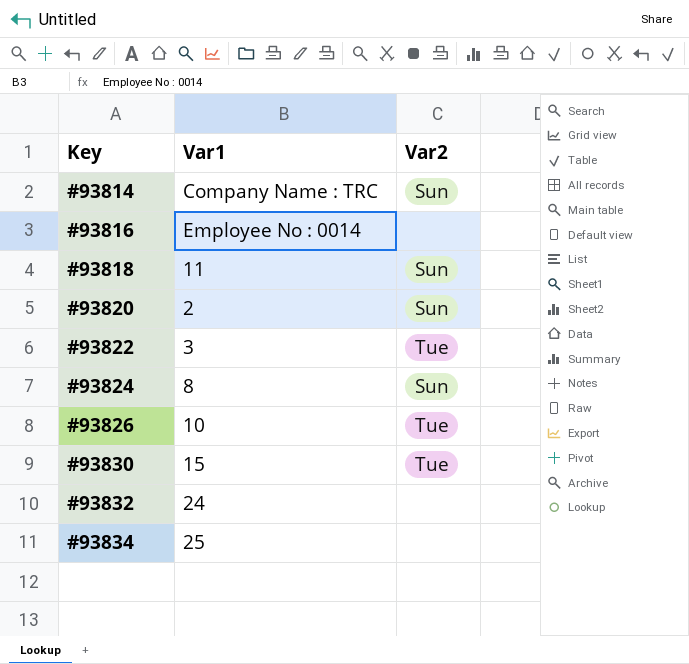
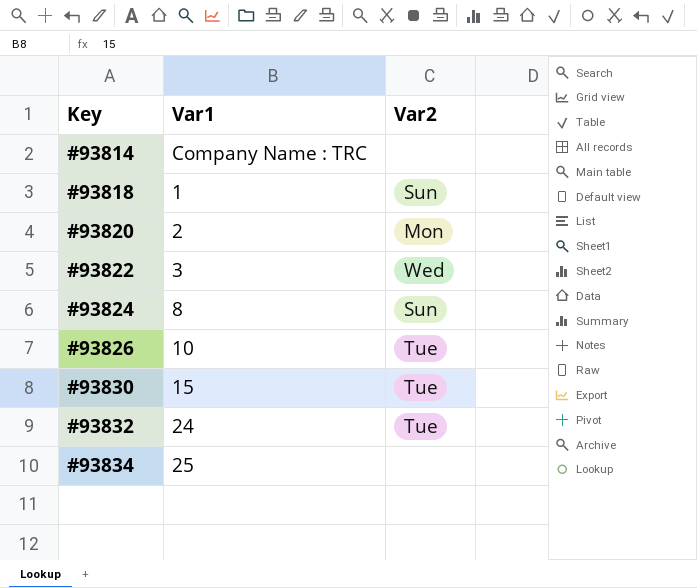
row #93816: Employee No : 0014 | none -> none
#93814 | Var2: Sun -> none
#93818 | Var1: 11 -> 1
#93820 | Var2: Sun -> Mon
#93822 | Var2: Tue -> Wed
#93832 | Var2: none -> Tue

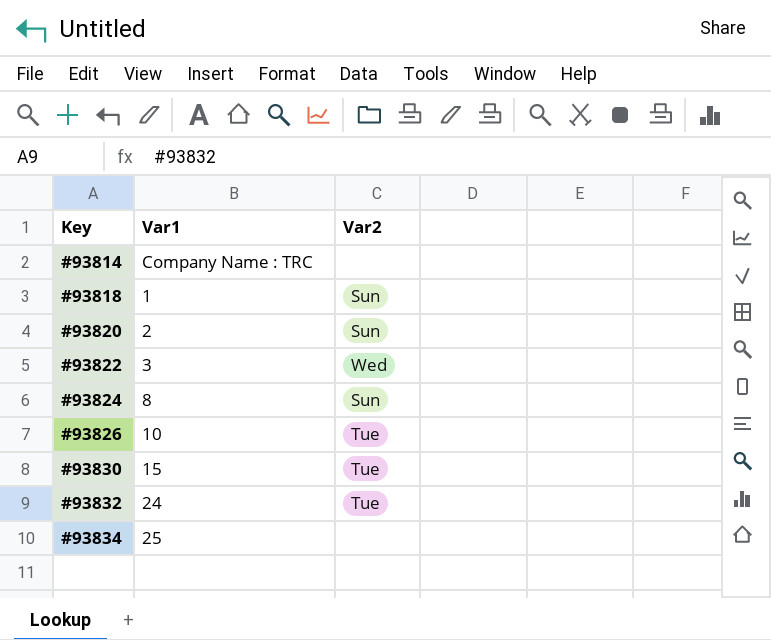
#93820 | Var2: Mon -> Sun

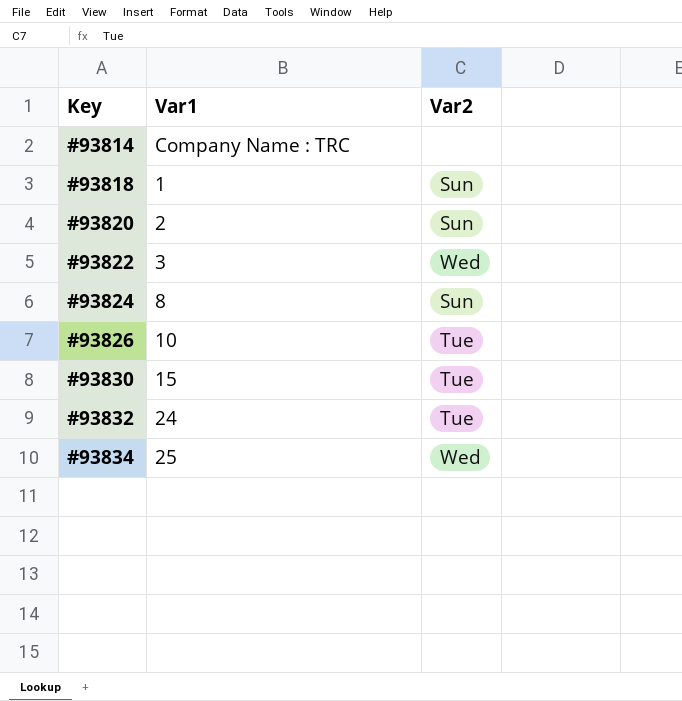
#93834 | Var2: none -> Wed

